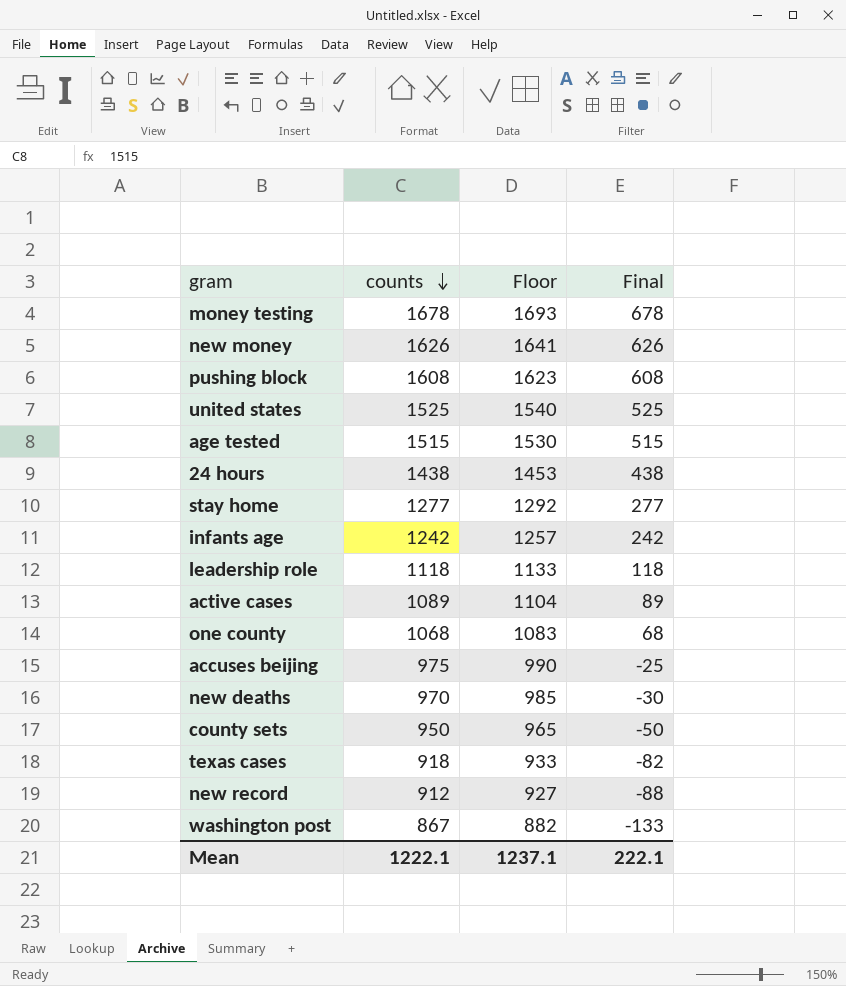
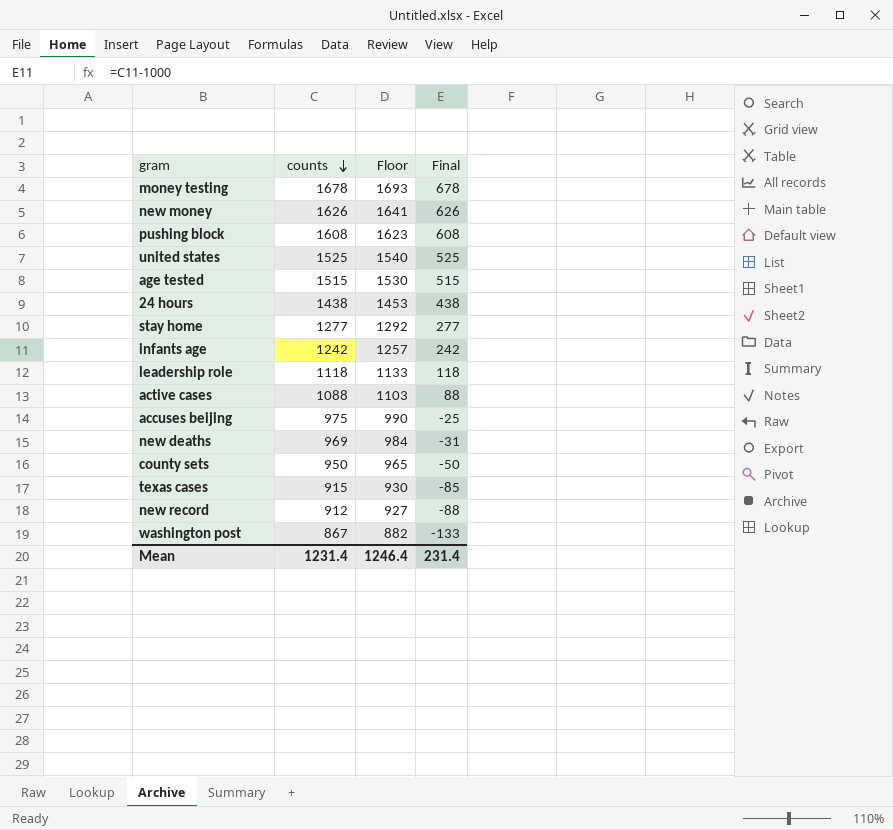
row one county: 1068 | 1083 | 68 -> none
active cases | counts: 1089 -> 1088
active cases | Floor: 1104 -> 1103
active cases | Final: 89 -> 88
new deaths | counts: 970 -> 969
new deaths | Floor: 985 -> 984
new deaths | Final: -30 -> -31
texas cases | counts: 918 -> 915
texas cases | Floor: 933 -> 930
texas cases | Final: -82 -> -85
Mean | counts: 1222.1 -> 1231.4
Mean | Floor: 1237.1 -> 1246.4
Mean | Final: 222.1 -> 231.4

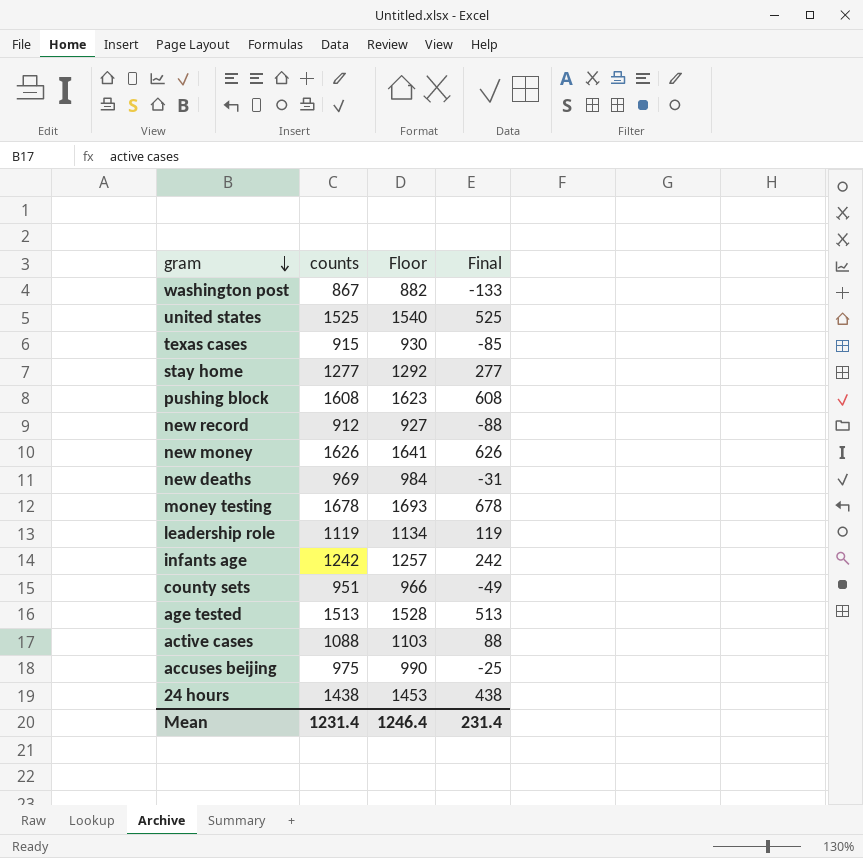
row order: counts descending -> gram descending
leadership role | counts: 1118 -> 1119
leadership role | Floor: 1133 -> 1134
leadership role | Final: 118 -> 119
county sets | counts: 950 -> 951
county sets | Floor: 965 -> 966
county sets | Final: -50 -> -49
age tested | counts: 1515 -> 1513
age tested | Floor: 1530 -> 1528
age tested | Final: 515 -> 513

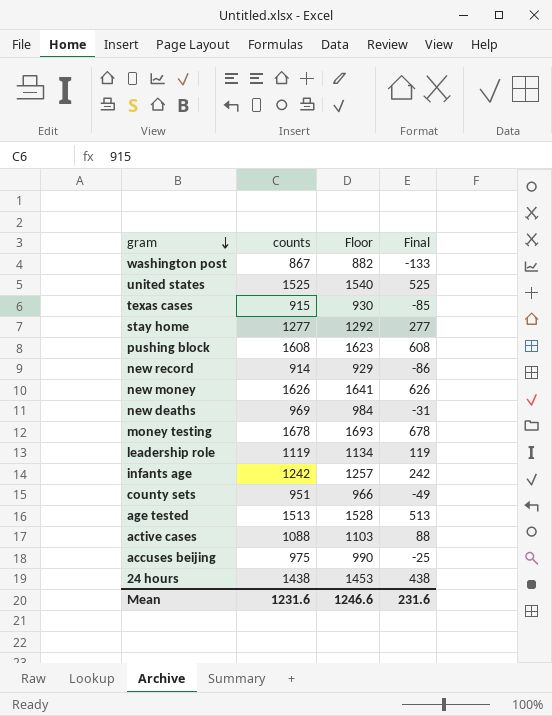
new record | counts: 912 -> 914
new record | Floor: 927 -> 929
new record | Final: -88 -> -86
Mean | counts: 1231.4 -> 1231.6
Mean | Floor: 1246.4 -> 1246.6
Mean | Final: 231.4 -> 231.6

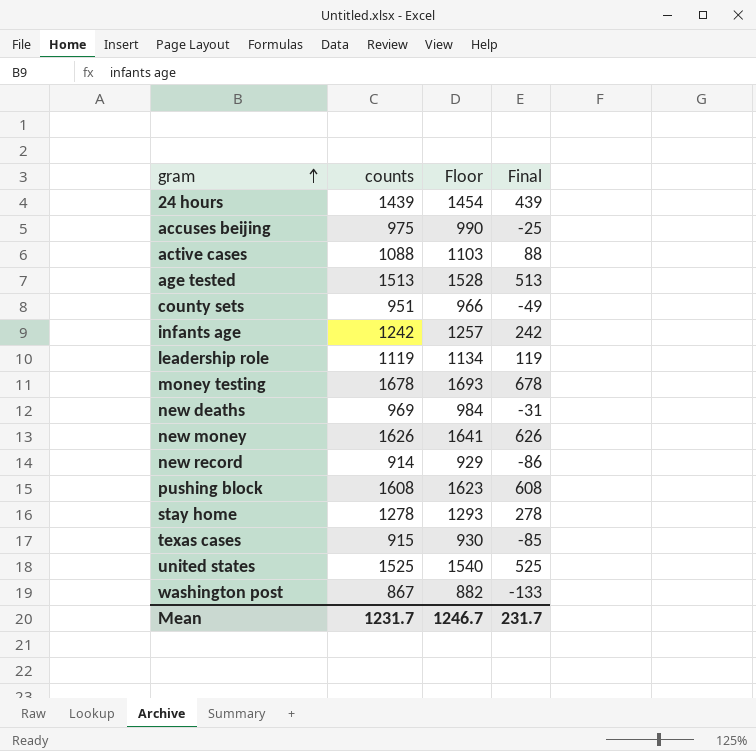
row order: gram descending -> gram ascending
24 hours | counts: 1438 -> 1439
24 hours | Floor: 1453 -> 1454
24 hours | Final: 438 -> 439
stay home | counts: 1277 -> 1278
stay home | Floor: 1292 -> 1293
stay home | Final: 277 -> 278
Mean | counts: 1231.6 -> 1231.7
Mean | Floor: 1246.6 -> 1246.7
Mean | Final: 231.6 -> 231.7

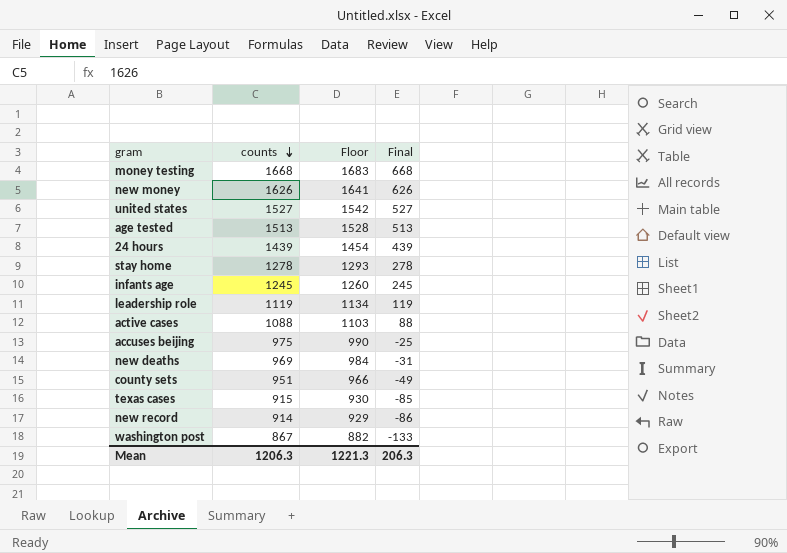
row order: gram ascending -> counts descending
row pushing block: 1608 | 1623 | 608 -> none
money testing | counts: 1678 -> 1668
money testing | Floor: 1693 -> 1683
money testing | Final: 678 -> 668
united states | counts: 1525 -> 1527
united states | Floor: 1540 -> 1542
united states | Final: 525 -> 527
infants age | counts: 1242 -> 1245
infants age | Floor: 1257 -> 1260
infants age | Final: 242 -> 245
Mean | counts: 1231.7 -> 1206.3
Mean | Floor: 1246.7 -> 1221.3
Mean | Final: 231.7 -> 206.3

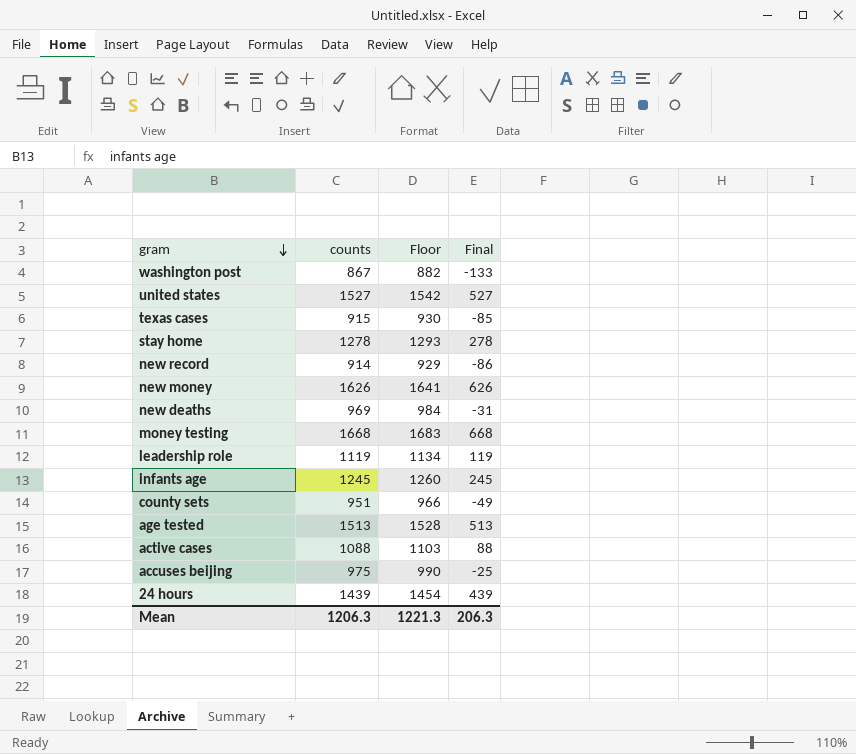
row order: counts descending -> gram descending

